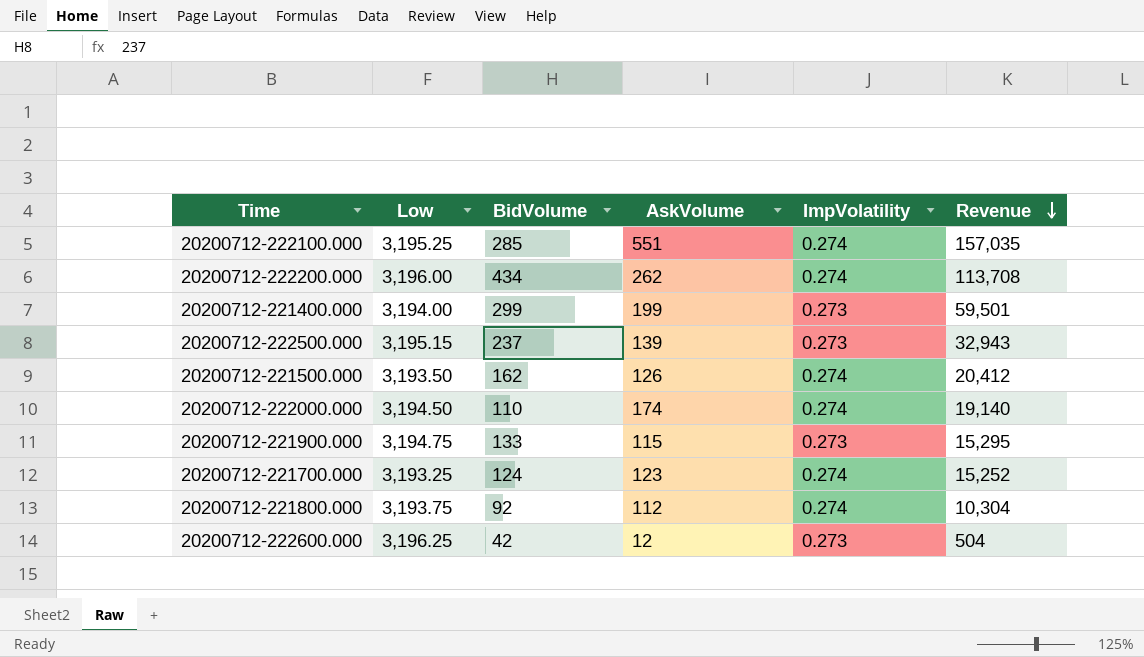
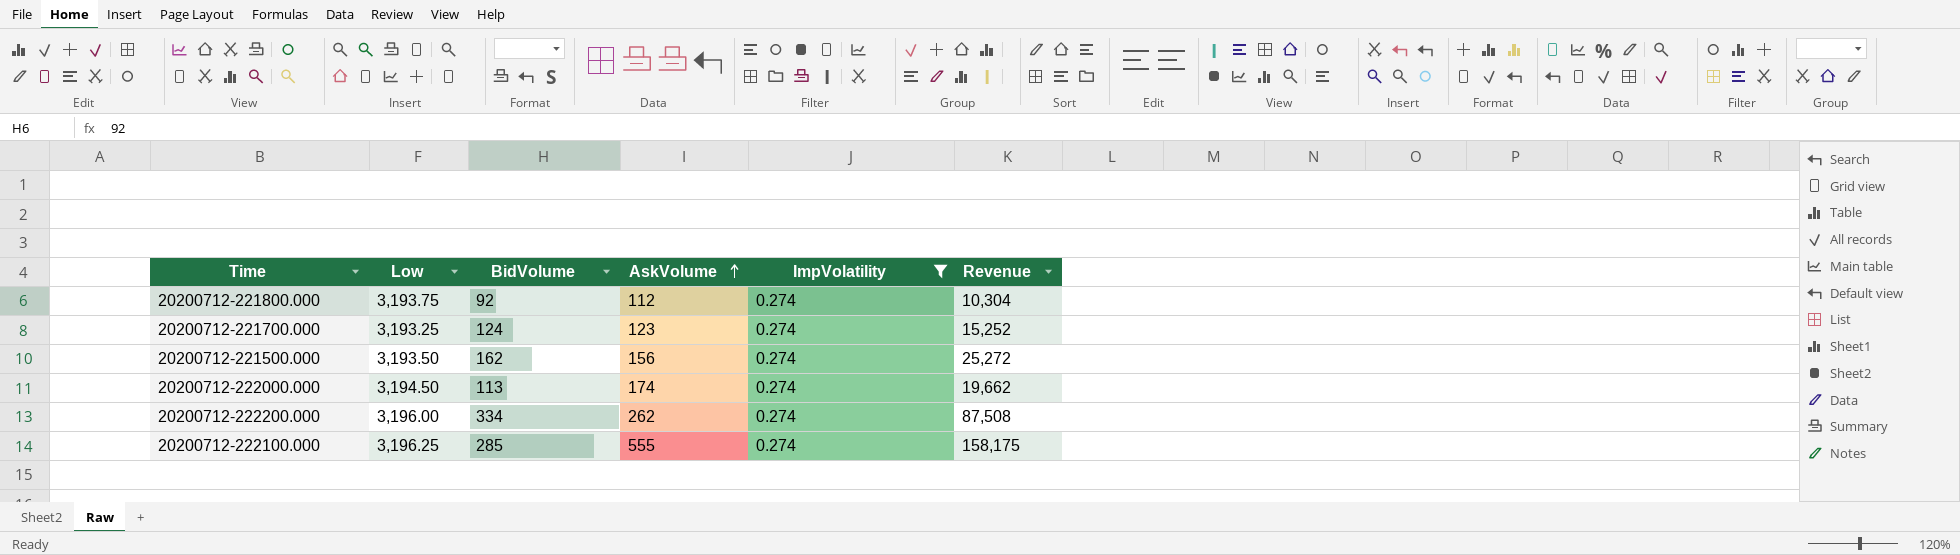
filter: none -> ImpVolatility = 0.274
row order: Revenue descending -> AskVolume ascending
20200712-221500.000 | AskVolume: 126 -> 156
20200712-221500.000 | Revenue: 20,412 -> 25,272
20200712-222000.000 | BidVolume: 110 -> 113
20200712-222000.000 | Revenue: 19,140 -> 19,662
20200712-222200.000 | BidVolume: 434 -> 334
20200712-222200.000 | Revenue: 113,708 -> 87,508
20200712-222100.000 | Low: 3,195.25 -> 3,196.25
20200712-222100.000 | AskVolume: 551 -> 555
20200712-222100.000 | Revenue: 157,035 -> 158,175

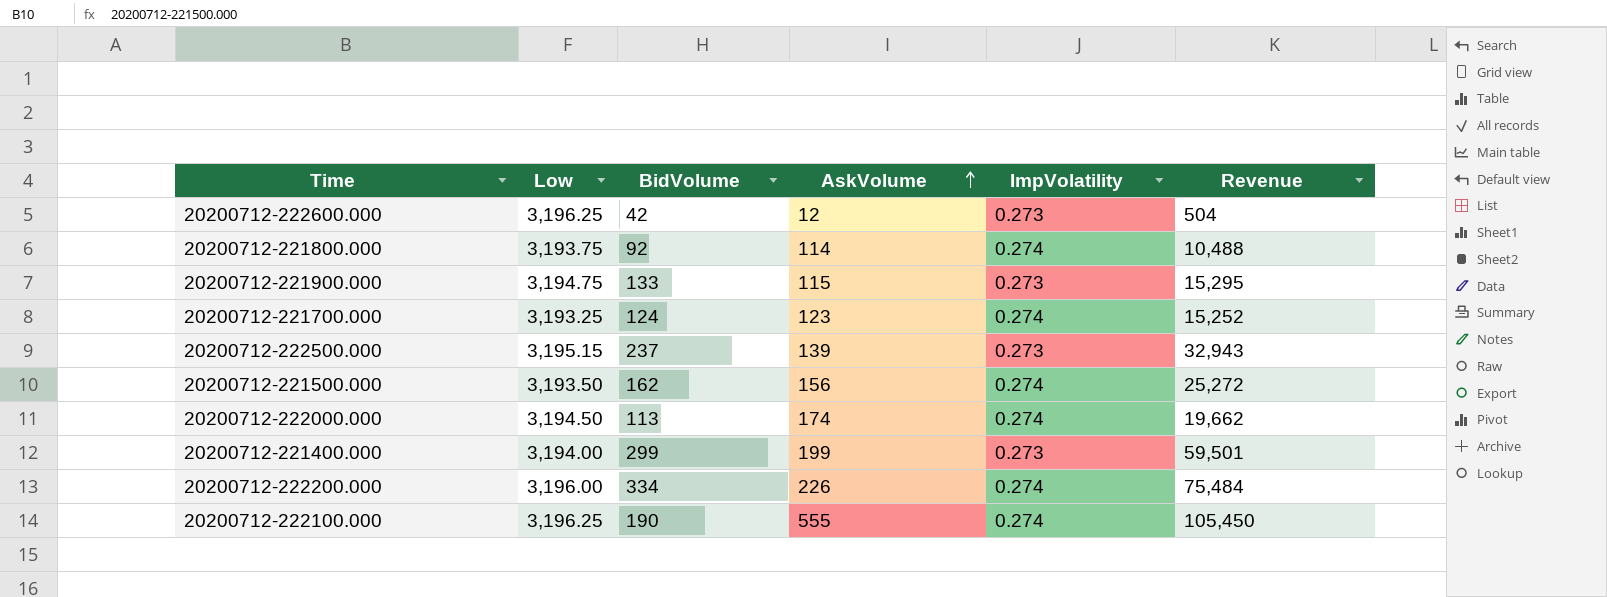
filter: ImpVolatility = 0.274 -> none
20200712-221800.000 | AskVolume: 112 -> 114
20200712-221800.000 | Revenue: 10,304 -> 10,488
20200712-222200.000 | AskVolume: 262 -> 226
20200712-222200.000 | Revenue: 87,508 -> 75,484
20200712-222100.000 | BidVolume: 285 -> 190
20200712-222100.000 | Revenue: 158,175 -> 105,450

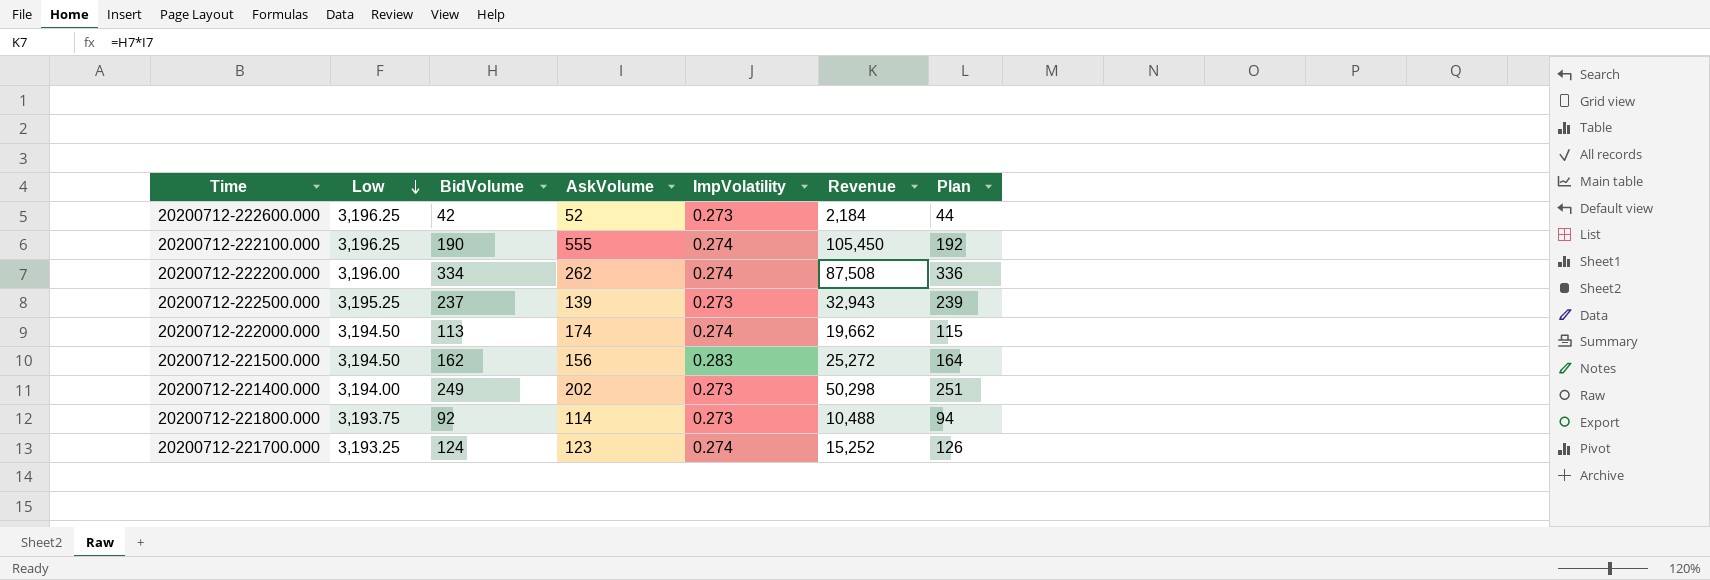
row order: AskVolume ascending -> Low descending
column Plan | formula: none -> [BidVolume] + 2
row 20200712-221900.000: 3,194.75 | 133 | 115 | 0.273 | 15,295 -> none
20200712-222600.000 | AskVolume: 12 -> 52
20200712-222600.000 | Revenue: 504 -> 2,184
20200712-222200.000 | AskVolume: 226 -> 262
20200712-222200.000 | Revenue: 75,484 -> 87,508
20200712-222500.000 | Low: 3,195.15 -> 3,195.25
20200712-221500.000 | Low: 3,193.50 -> 3,194.50
20200712-221500.000 | ImpVolatility: 0.274 -> 0.283
20200712-221400.000 | BidVolume: 299 -> 249
20200712-221400.000 | AskVolume: 199 -> 202
20200712-221400.000 | Revenue: 59,501 -> 50,298
20200712-221800.000 | ImpVolatility: 0.274 -> 0.273

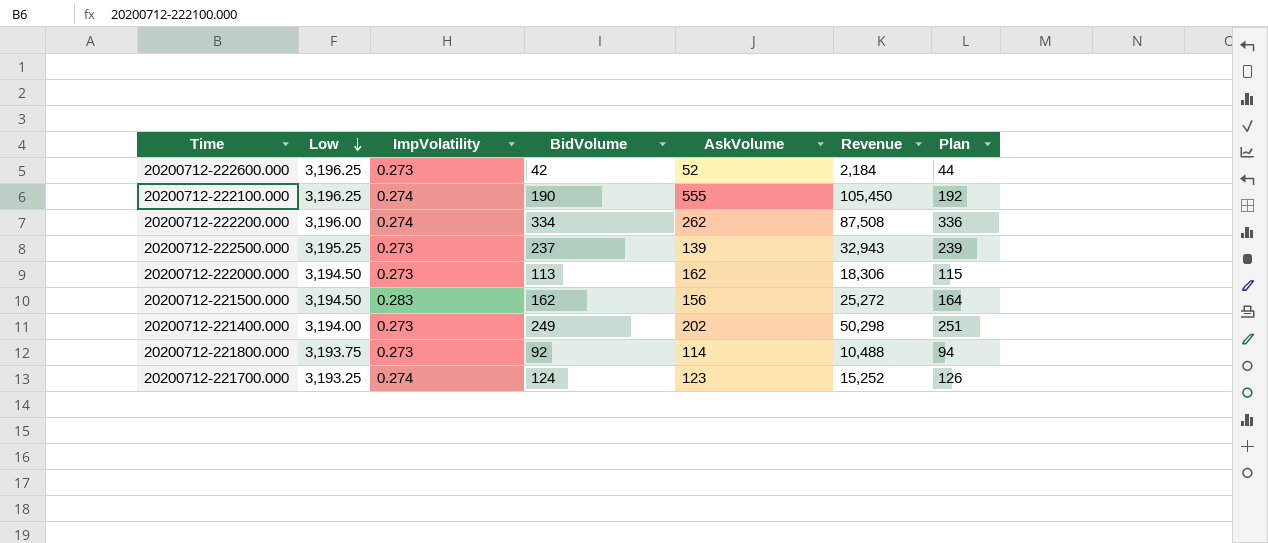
column ImpVolatility | position: 5 -> 3
20200712-222000.000 | ImpVolatility: 0.274 -> 0.273
20200712-222000.000 | AskVolume: 174 -> 162
20200712-222000.000 | Revenue: 19,662 -> 18,306

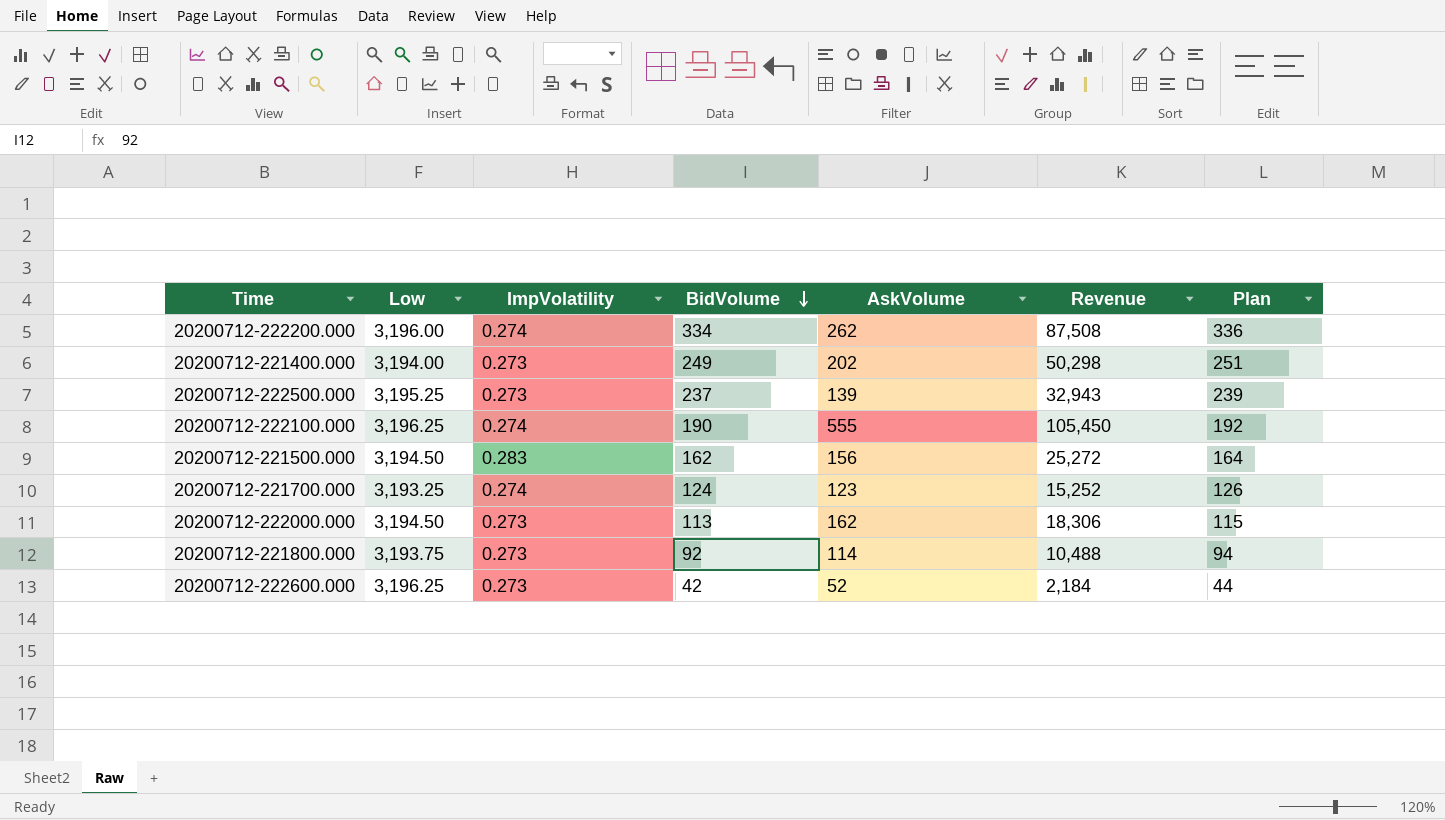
row order: Low descending -> BidVolume descending

